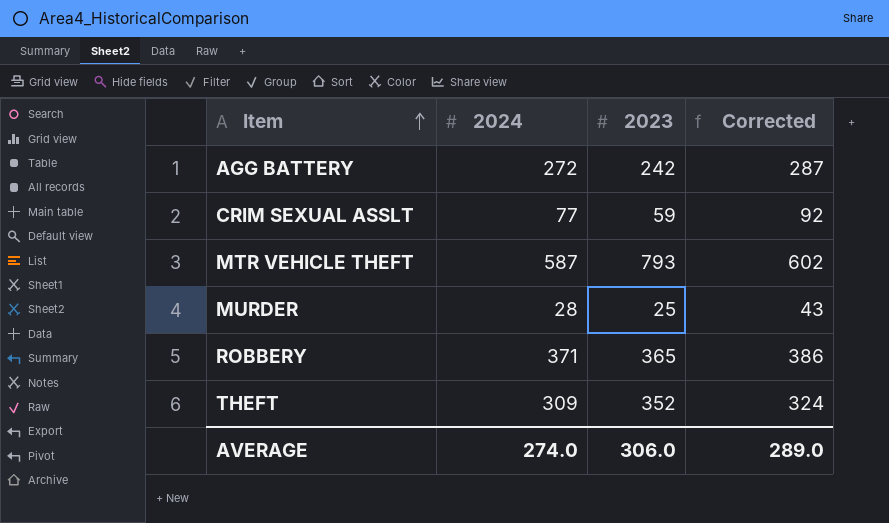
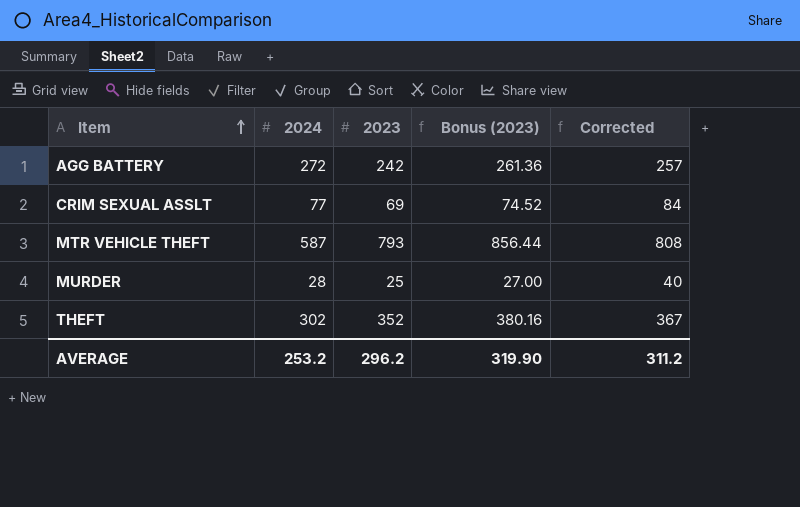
column Bonus (2023) | formula: none -> [2023] * 1.08
column Corrected | formula: [2024] + 15 -> [2023] + 15
row ROBBERY: 371 | 365 | 386 -> none
CRIM SEXUAL ASSLT | 2023: 59 -> 69
THEFT | 2024: 309 -> 302
AVERAGE | 2024: 274.0 -> 253.2
AVERAGE | 2023: 306.0 -> 296.2
AVERAGE | Corrected: 289.0 -> 311.2

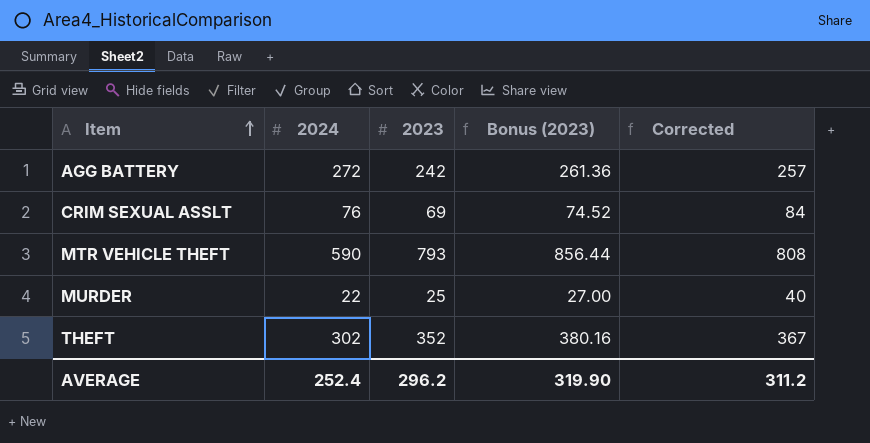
CRIM SEXUAL ASSLT | 2024: 77 -> 76
MTR VEHICLE THEFT | 2024: 587 -> 590
MURDER | 2024: 28 -> 22
AVERAGE | 2024: 253.2 -> 252.4

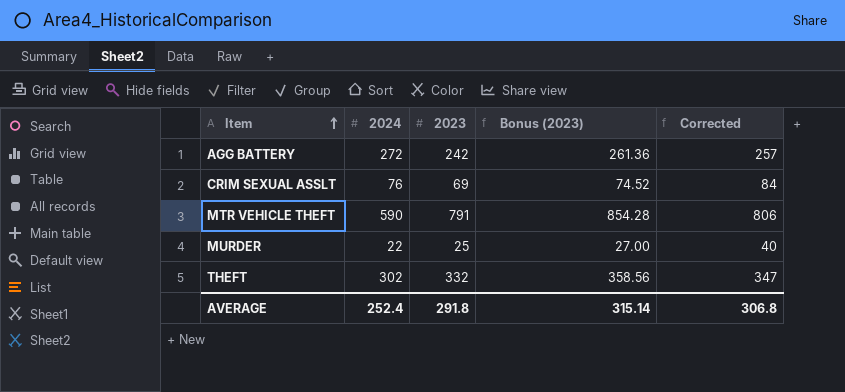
MTR VEHICLE THEFT | 2023: 793 -> 791
MTR VEHICLE THEFT | Bonus (2023): 856.44 -> 854.28
MTR VEHICLE THEFT | Corrected: 808 -> 806
THEFT | 2023: 352 -> 332
THEFT | Bonus (2023): 380.16 -> 358.56
THEFT | Corrected: 367 -> 347
AVERAGE | 2023: 296.2 -> 291.8
AVERAGE | Bonus (2023): 319.90 -> 315.14
AVERAGE | Corrected: 311.2 -> 306.8

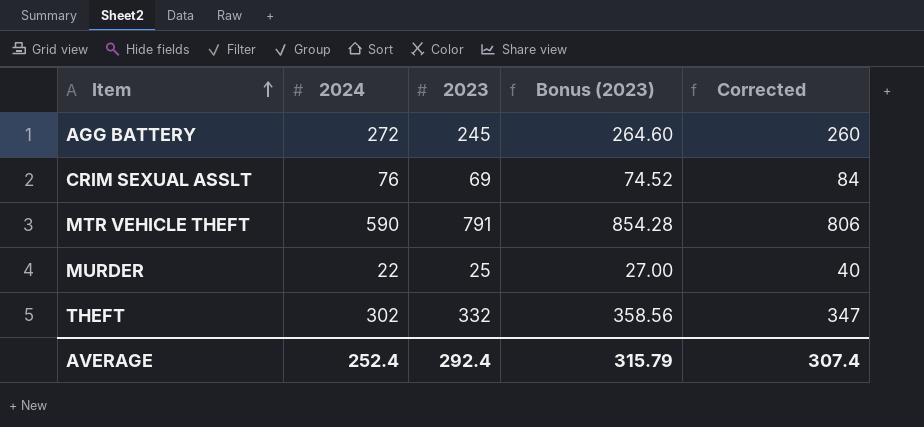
AGG BATTERY | 2023: 242 -> 245
AGG BATTERY | Bonus (2023): 261.36 -> 264.60
AGG BATTERY | Corrected: 257 -> 260
AVERAGE | 2023: 291.8 -> 292.4
AVERAGE | Bonus (2023): 315.14 -> 315.79
AVERAGE | Corrected: 306.8 -> 307.4

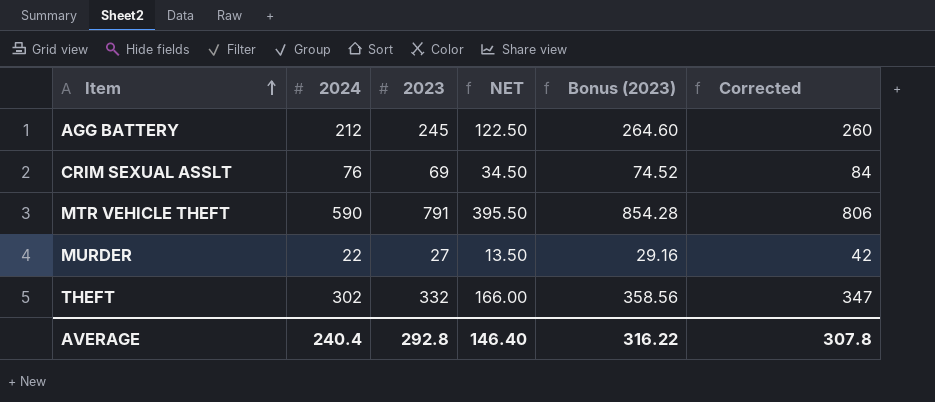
column NET | formula: none -> [2023] * 0.5
AGG BATTERY | 2024: 272 -> 212
MURDER | 2023: 25 -> 27
MURDER | Bonus (2023): 27.00 -> 29.16
MURDER | Corrected: 40 -> 42
AVERAGE | 2024: 252.4 -> 240.4
AVERAGE | 2023: 292.4 -> 292.8
AVERAGE | Bonus (2023): 315.79 -> 316.22
AVERAGE | Corrected: 307.4 -> 307.8

